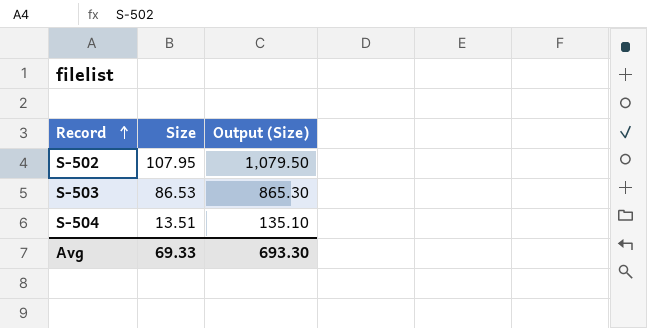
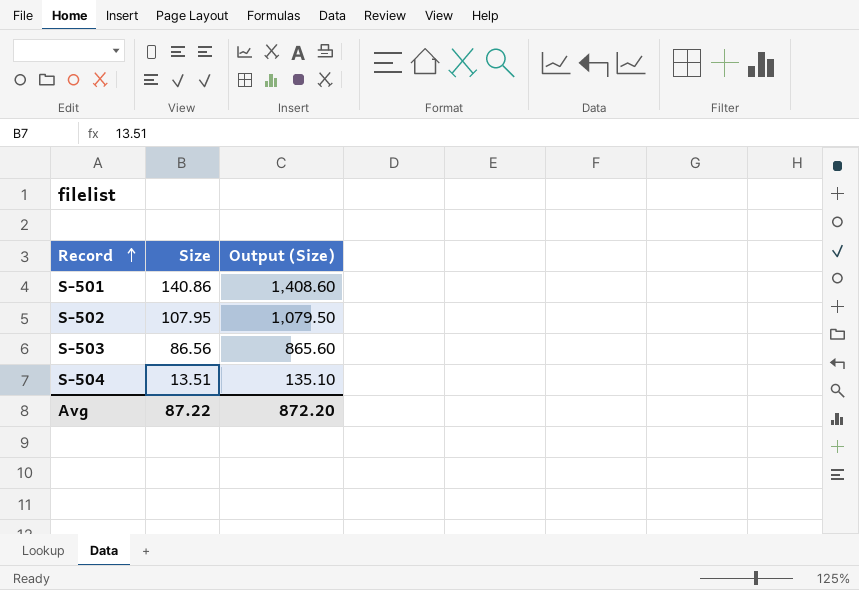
row S-501: none -> 140.86 | 1,408.60
S-503 | Size: 86.53 -> 86.56
S-503 | Output (Size): 865.30 -> 865.60
Avg | Size: 69.33 -> 87.22
Avg | Output (Size): 693.30 -> 872.20

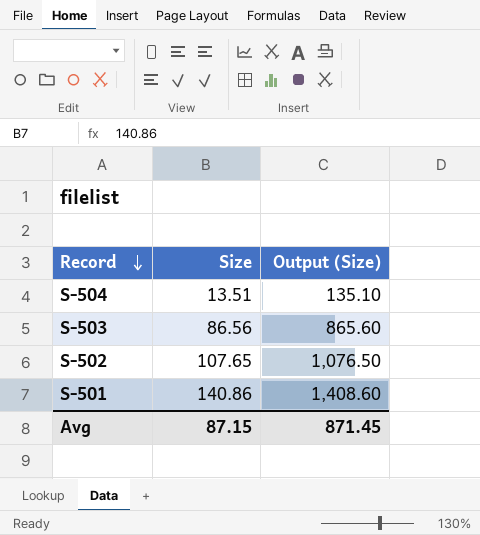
row order: Record ascending -> Record descending
S-502 | Size: 107.95 -> 107.65
S-502 | Output (Size): 1,079.50 -> 1,076.50
Avg | Size: 87.22 -> 87.15
Avg | Output (Size): 872.20 -> 871.45

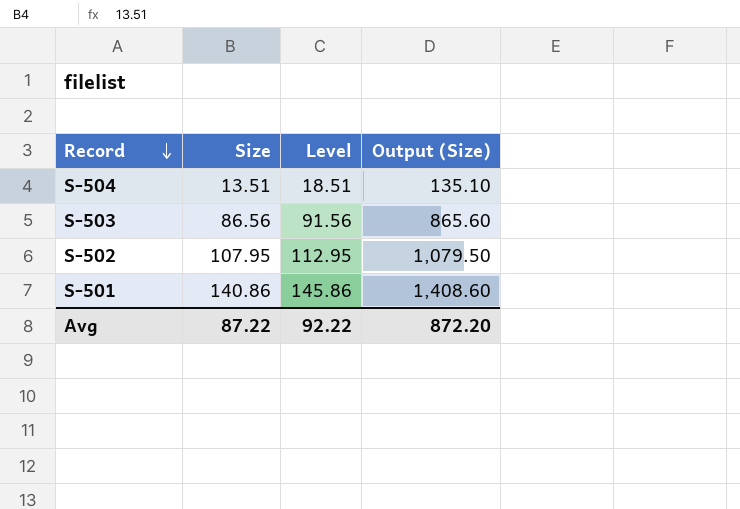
column Level | formula: none -> [Size] + 5
S-502 | Size: 107.65 -> 107.95
S-502 | Output (Size): 1,076.50 -> 1,079.50
Avg | Size: 87.15 -> 87.22
Avg | Output (Size): 871.45 -> 872.20

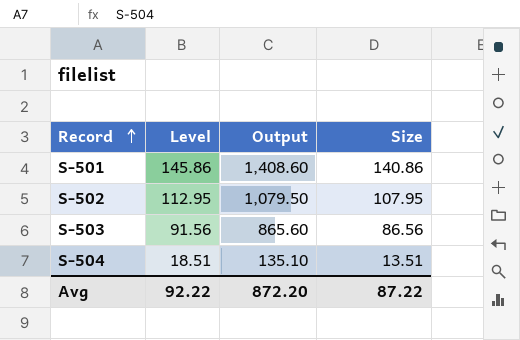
row order: Record descending -> Record ascending
column name: Output (Size) -> Output
column Size | position: 2 -> 4

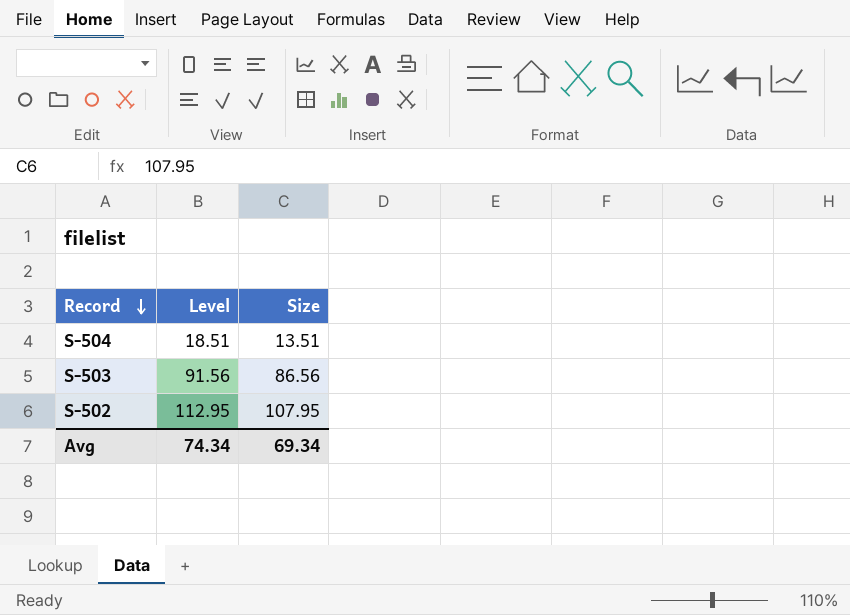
row order: Record ascending -> Record descending
column Output | formula: [Size] * 10 -> none
row S-501: 145.86 | 1,408.60 | 140.86 -> none
Avg | Level: 92.22 -> 74.34
Avg | Size: 87.22 -> 69.34

